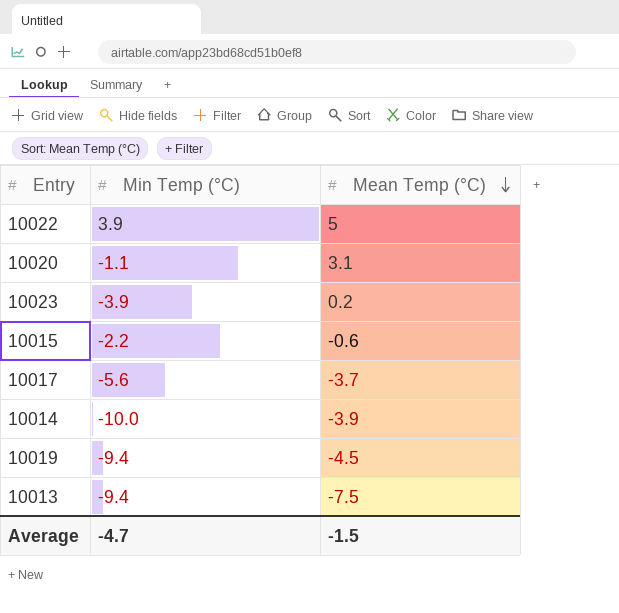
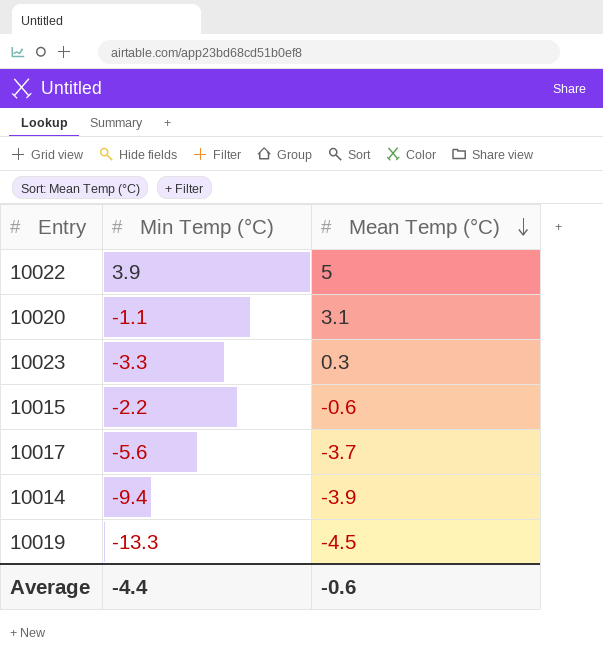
row 10013: -9.4 | -7.5 -> none
10023 | Min Temp (°C): -3.9 -> -3.3
10023 | Mean Temp (°C): 0.2 -> 0.3
10014 | Min Temp (°C): -10.0 -> -9.4
10019 | Min Temp (°C): -9.4 -> -13.3
Average | Min Temp (°C): -4.7 -> -4.4
Average | Mean Temp (°C): -1.5 -> -0.6

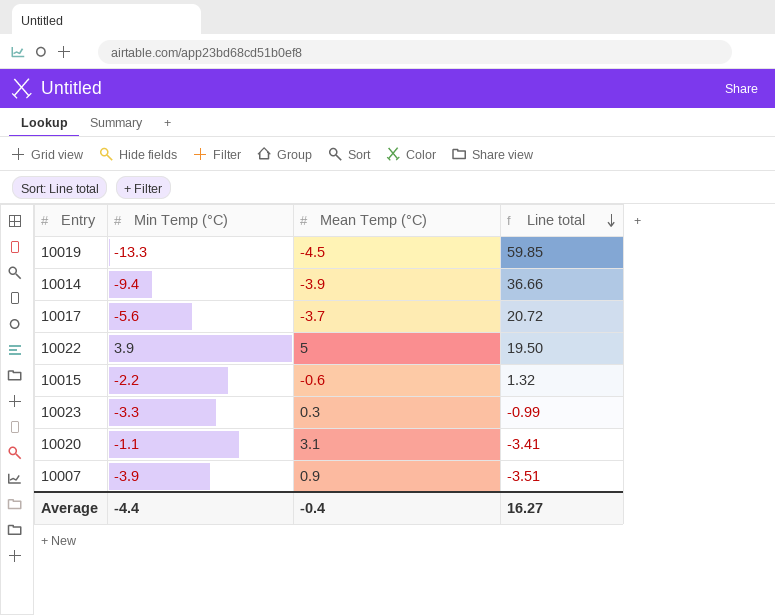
row order: Mean Temp (°C) descending -> Line total descending
column Line total | formula: none -> [Min Temp (°C)] * [Mean Temp (°C)]
row 10007: none -> -3.9 | 0.9 | -3.51
Average | Mean Temp (°C): -0.6 -> -0.4

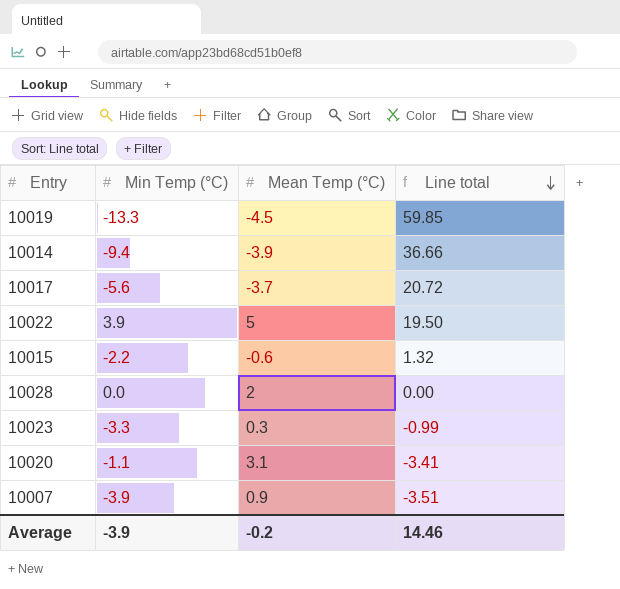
row 10028: none -> 0.0 | 2 | 0.00
Average | Min Temp (°C): -4.4 -> -3.9
Average | Mean Temp (°C): -0.4 -> -0.2
Average | Line total: 16.27 -> 14.46

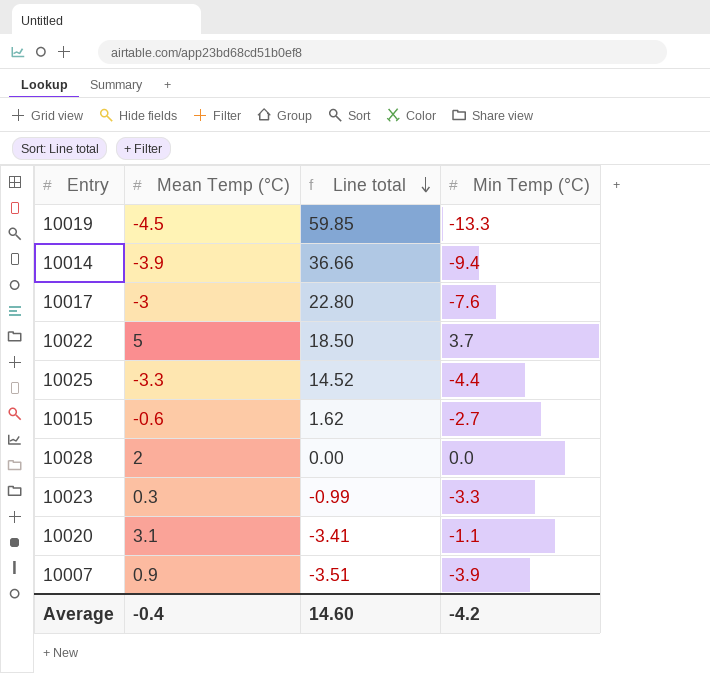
column Min Temp (°C) | position: 2 -> 4
10017 | Mean Temp (°C): -3.7 -> -3
10017 | Line total: 20.72 -> 22.80
10017 | Min Temp (°C): -5.6 -> -7.6
10022 | Line total: 19.50 -> 18.50
10022 | Min Temp (°C): 3.9 -> 3.7
row 10025: none -> -3.3 | 14.52 | -4.4
10015 | Line total: 1.32 -> 1.62
10015 | Min Temp (°C): -2.2 -> -2.7
Average | Mean Temp (°C): -0.2 -> -0.4
Average | Line total: 14.46 -> 14.60
Average | Min Temp (°C): -3.9 -> -4.2

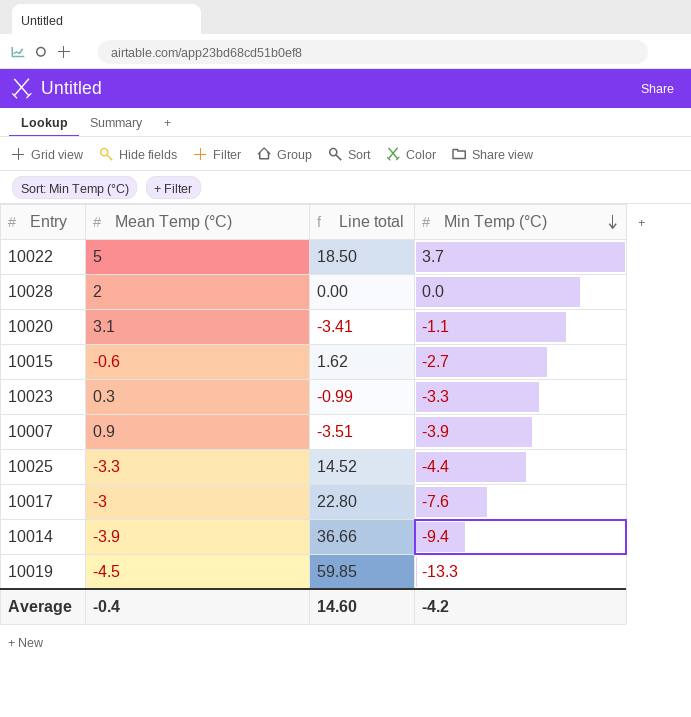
row order: Line total descending -> Min Temp (°C) descending

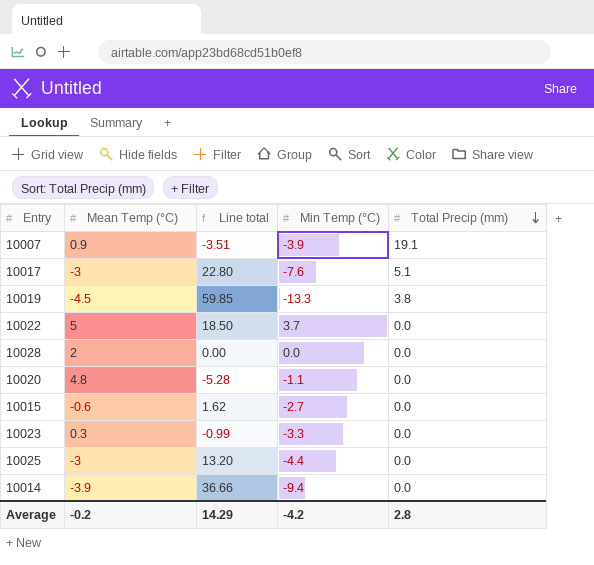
row order: Min Temp (°C) descending -> Total Precip (mm) descending
column Total Precip (mm) | position: none -> 5
10020 | Mean Temp (°C): 3.1 -> 4.8
10020 | Line total: -3.41 -> -5.28
10025 | Mean Temp (°C): -3.3 -> -3
10025 | Line total: 14.52 -> 13.20
Average | Mean Temp (°C): -0.4 -> -0.2
Average | Line total: 14.60 -> 14.29

